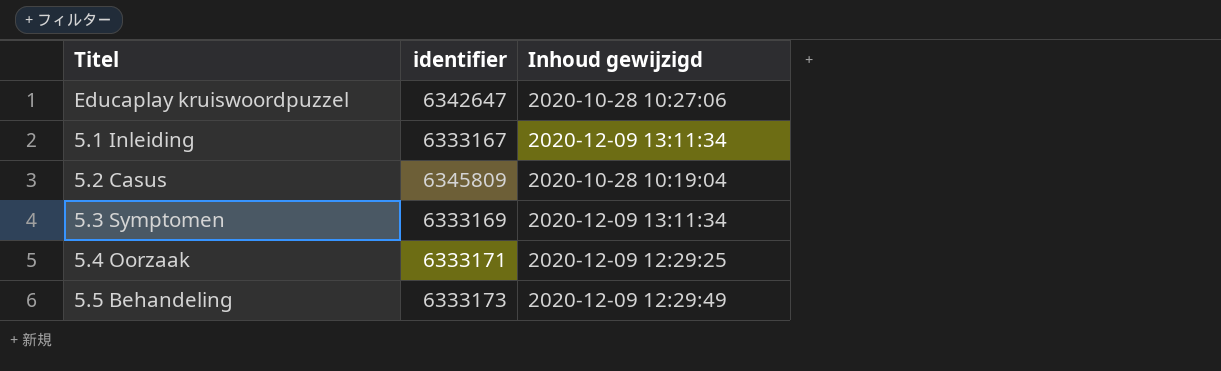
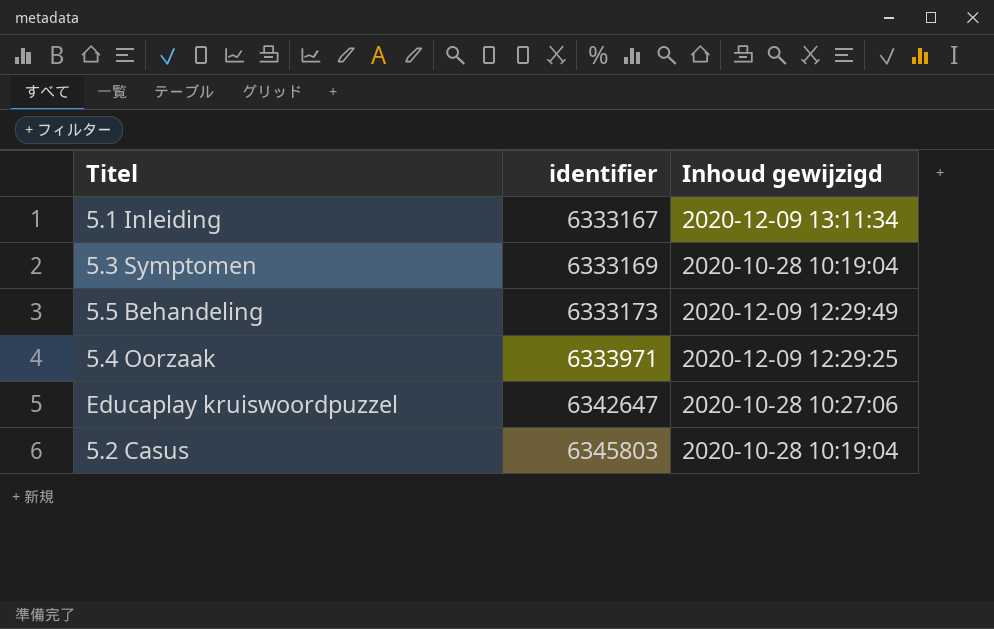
row order: none -> identifier ascending
5.3 Symptomen | Inhoud gewijzigd: 2020-12-09 13:11:34 -> 2020-10-28 10:19:04
5.4 Oorzaak | identifier: 6333171 -> 6333971
5.2 Casus | identifier: 6345809 -> 6345803

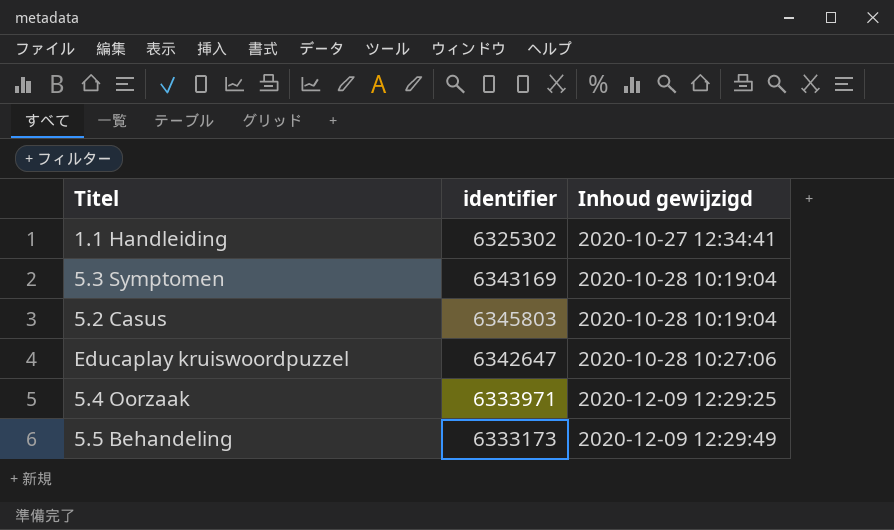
row order: identifier ascending -> Inhoud gewijzigd ascending
row 5.1 Inleiding: 6333167 | 2020-12-09 13:11:34 -> none
row 1.1 Handleiding: none -> 6325302 | 2020-10-27 12:34:41
5.3 Symptomen | identifier: 6333169 -> 6343169

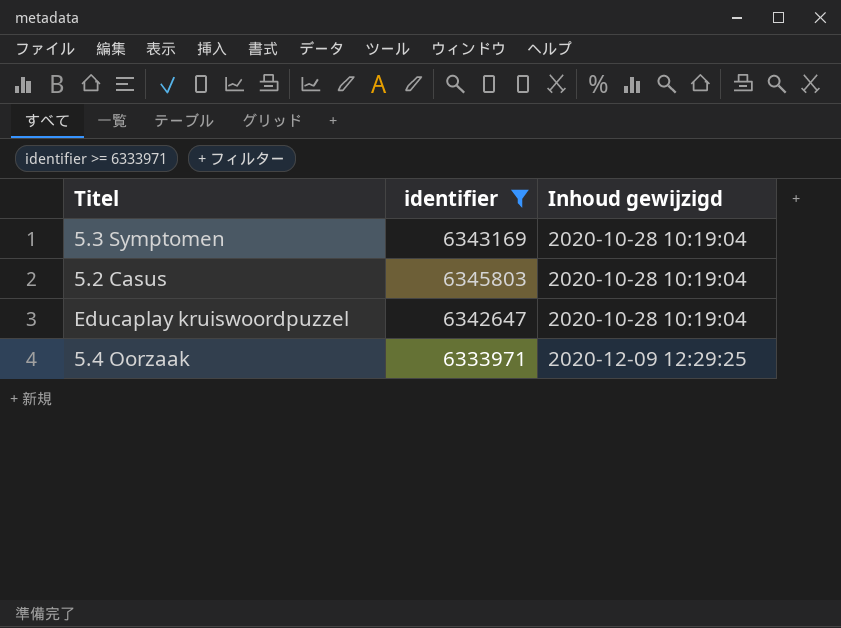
filter: none -> identifier >= 6333971
Educaplay kruiswoordpuzzel | Inhoud gewijzigd: 2020-10-28 10:27:06 -> 2020-10-28 10:19:04

